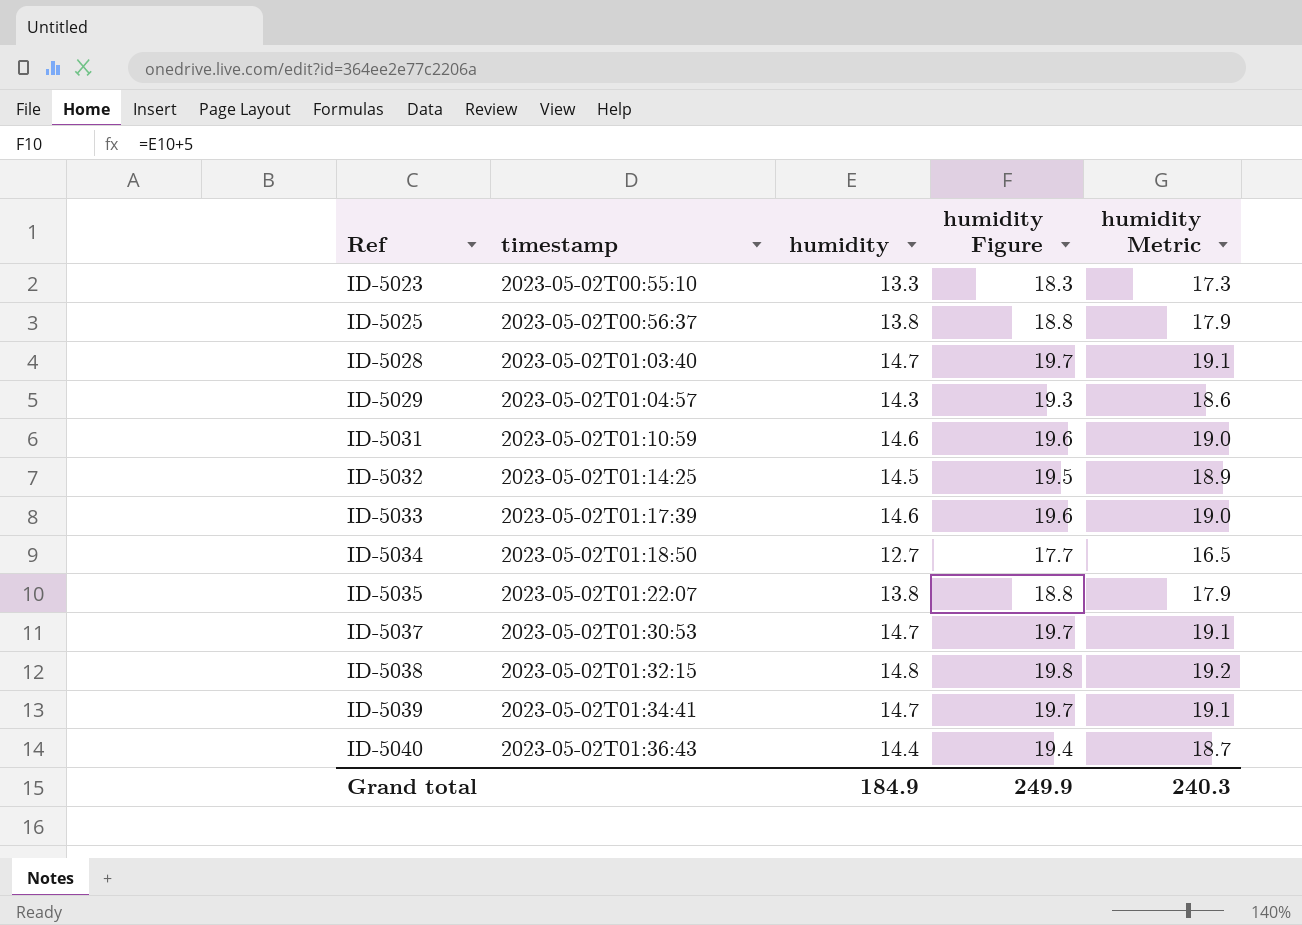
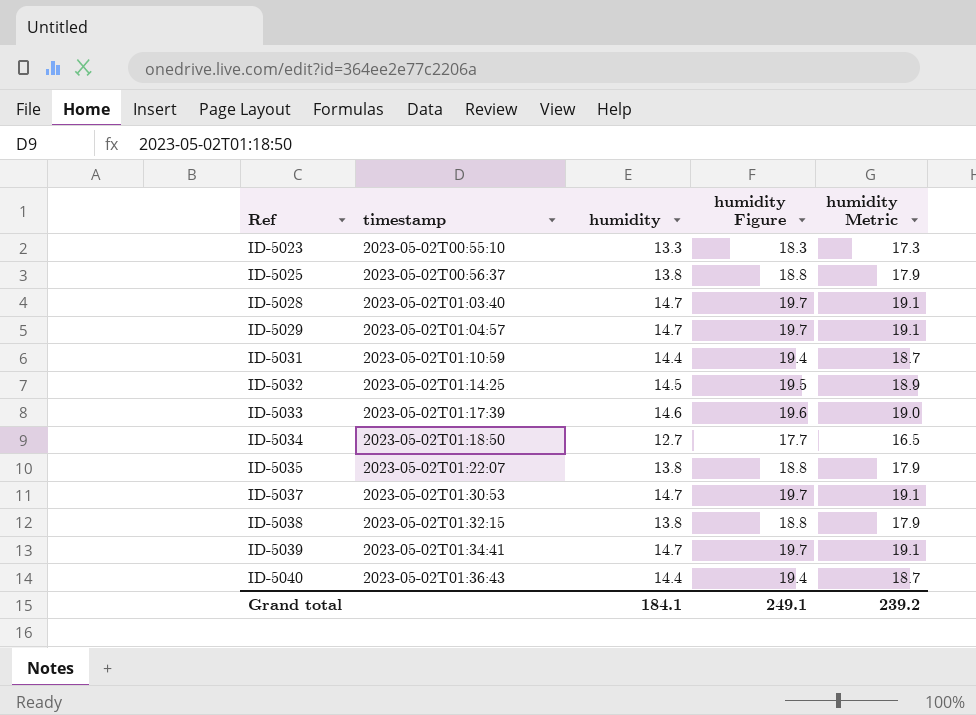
ID-5029 | humidity: 14.3 -> 14.7
ID-5029 | humidity Figure: 19.3 -> 19.7
ID-5029 | humidity Metric: 18.6 -> 19.1
ID-5031 | humidity: 14.6 -> 14.4
ID-5031 | humidity Figure: 19.6 -> 19.4
ID-5031 | humidity Metric: 19.0 -> 18.7
ID-5038 | humidity: 14.8 -> 13.8
ID-5038 | humidity Figure: 19.8 -> 18.8
ID-5038 | humidity Metric: 19.2 -> 17.9
Grand total | humidity: 184.9 -> 184.1
Grand total | humidity Figure: 249.9 -> 249.1
Grand total | humidity Metric: 240.3 -> 239.2

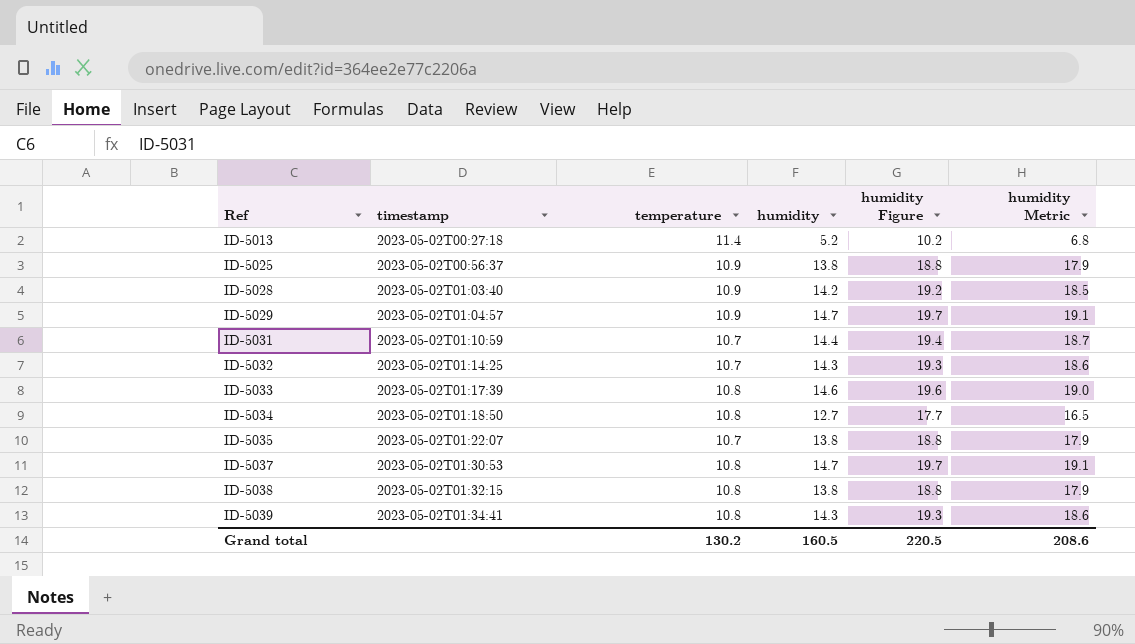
column temperature | position: none -> 3
row ID-5023: 2023-05-02T00:55:10 | 13.3 | 18.3 | 17.3 -> none
row ID-5040: 2023-05-02T01:36:43 | 14.4 | 19.4 | 18.7 -> none
row ID-5013: none -> 2023-05-02T00:27:18 | 11.4 | 5.2 | 10.2 | 6.8
ID-5028 | humidity: 14.7 -> 14.2
ID-5028 | humidity Figure: 19.7 -> 19.2
ID-5028 | humidity Metric: 19.1 -> 18.5
ID-5032 | humidity: 14.5 -> 14.3
ID-5032 | humidity Figure: 19.5 -> 19.3
ID-5032 | humidity Metric: 18.9 -> 18.6
ID-5039 | humidity: 14.7 -> 14.3
ID-5039 | humidity Figure: 19.7 -> 19.3
ID-5039 | humidity Metric: 19.1 -> 18.6
Grand total | humidity: 184.1 -> 160.5
Grand total | humidity Figure: 249.1 -> 220.5
Grand total | humidity Metric: 239.2 -> 208.6

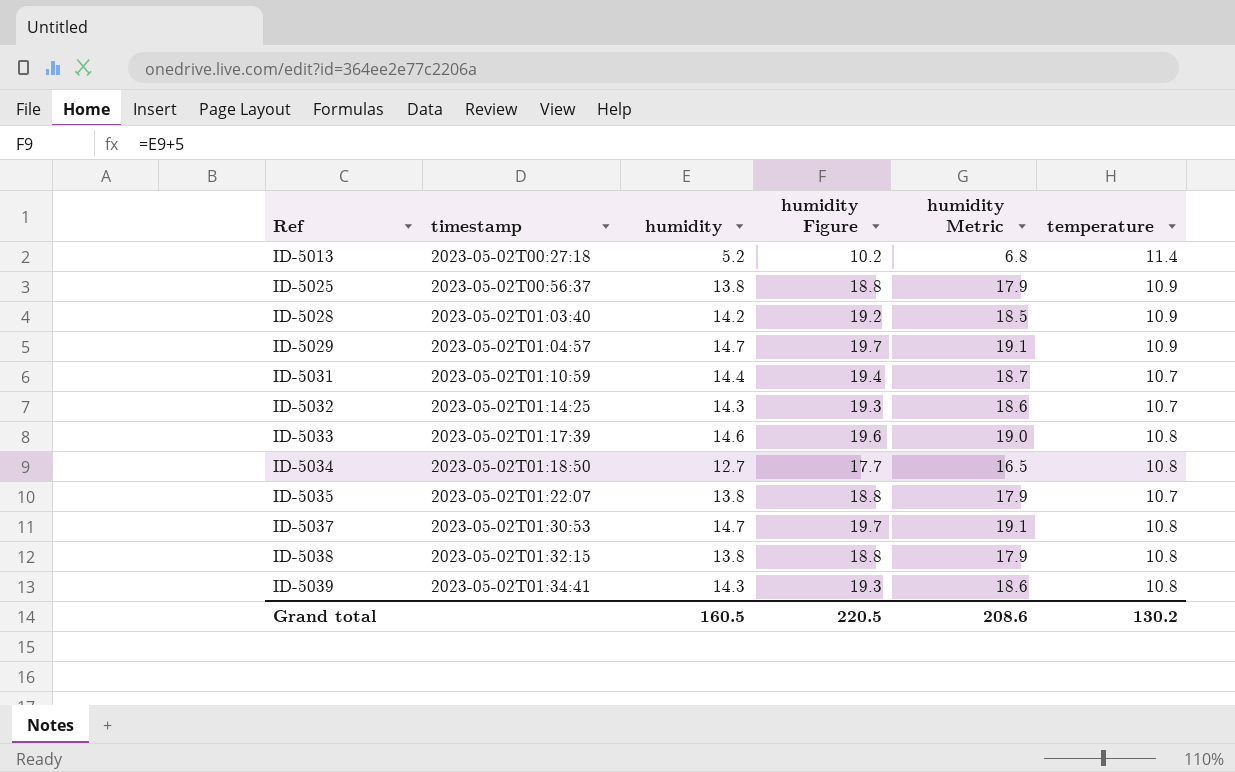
column temperature | position: 3 -> 6

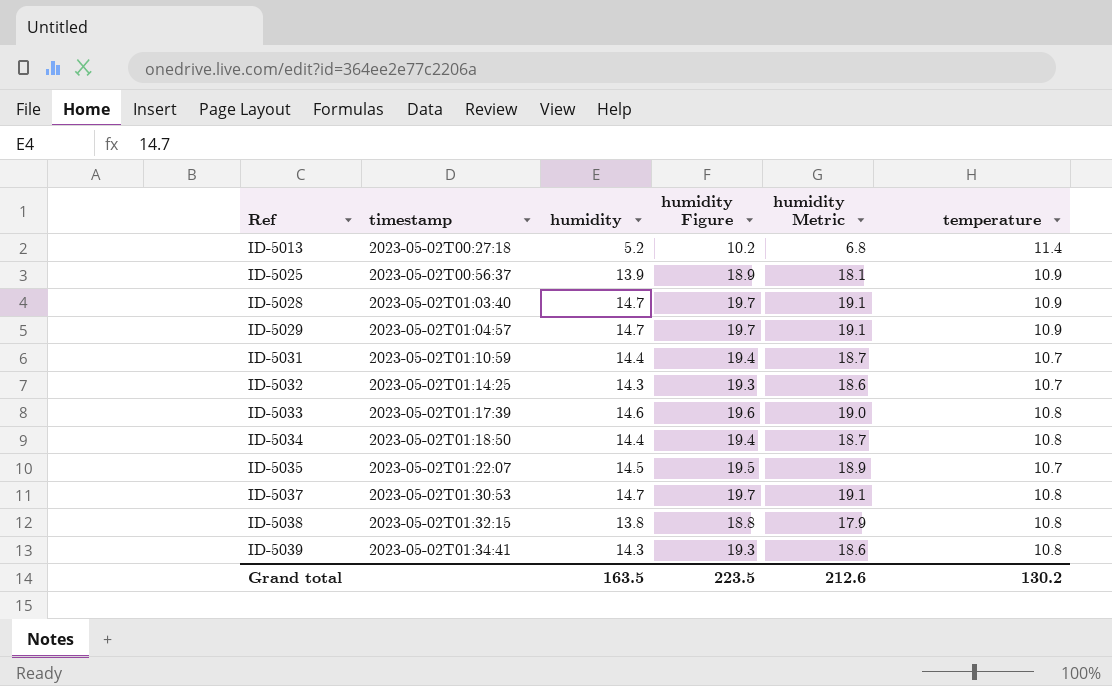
ID-5025 | humidity: 13.8 -> 13.9
ID-5025 | humidity Figure: 18.8 -> 18.9
ID-5025 | humidity Metric: 17.9 -> 18.1
ID-5028 | humidity: 14.2 -> 14.7
ID-5028 | humidity Figure: 19.2 -> 19.7
ID-5028 | humidity Metric: 18.5 -> 19.1
ID-5034 | humidity: 12.7 -> 14.4
ID-5034 | humidity Figure: 17.7 -> 19.4
ID-5034 | humidity Metric: 16.5 -> 18.7
ID-5035 | humidity: 13.8 -> 14.5
ID-5035 | humidity Figure: 18.8 -> 19.5
ID-5035 | humidity Metric: 17.9 -> 18.9
Grand total | humidity: 160.5 -> 163.5
Grand total | humidity Figure: 220.5 -> 223.5
Grand total | humidity Metric: 208.6 -> 212.6

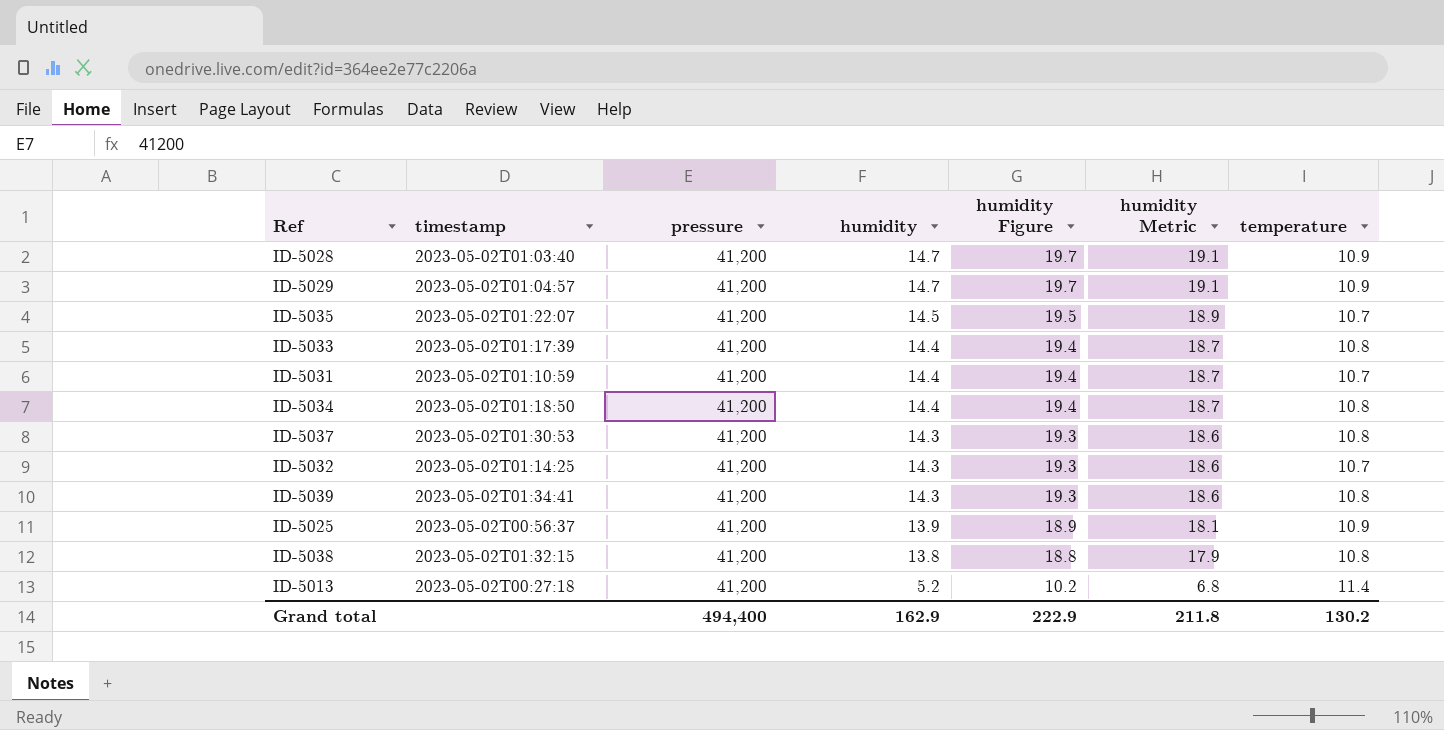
row order: Ref ascending -> humidity descending
column pressure | position: none -> 3
ID-5033 | humidity: 14.6 -> 14.4
ID-5033 | humidity Figure: 19.6 -> 19.4
ID-5033 | humidity Metric: 19.0 -> 18.7
ID-5037 | humidity: 14.7 -> 14.3
ID-5037 | humidity Figure: 19.7 -> 19.3
ID-5037 | humidity Metric: 19.1 -> 18.6
Grand total | humidity: 163.5 -> 162.9
Grand total | humidity Figure: 223.5 -> 222.9
Grand total | humidity Metric: 212.6 -> 211.8

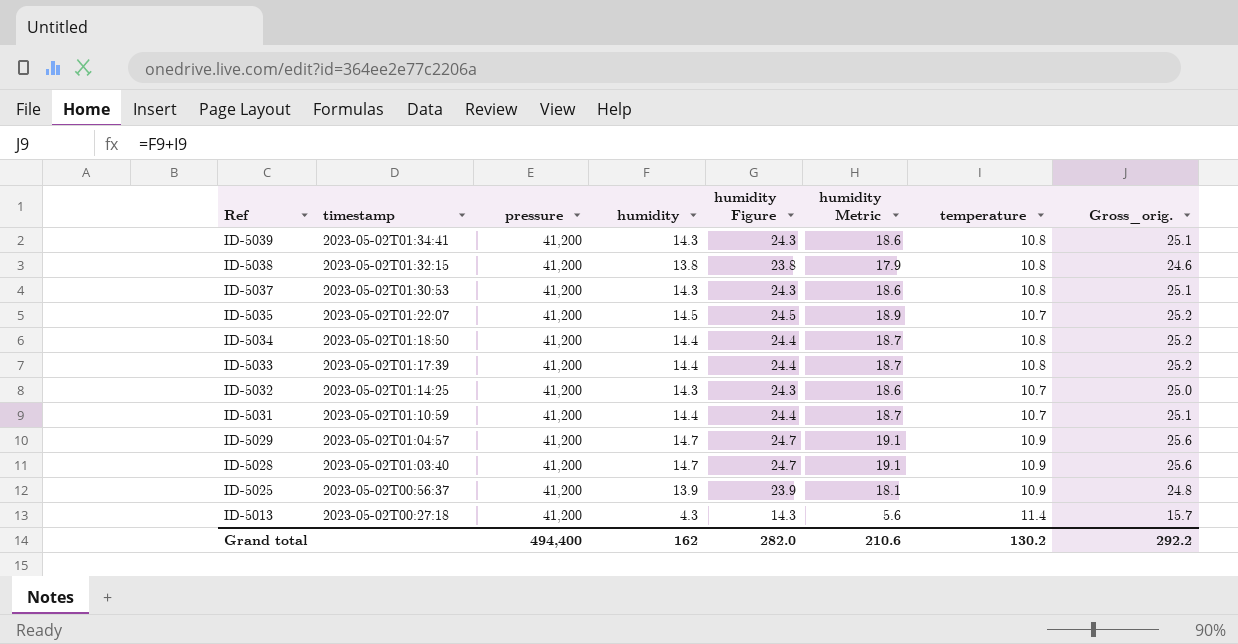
row order: humidity descending -> Ref descending
column humidity Figure | formula: [humidity] + 5 -> [humidity] + 10
column Gross_orig. | formula: none -> [humidity] + [temperature]
ID-5013 | humidity: 5.2 -> 4.3
ID-5013 | humidity Metric: 6.8 -> 5.6
Grand total | humidity: 162.9 -> 162
Grand total | humidity Figure: 222.9 -> 282.0
Grand total | humidity Metric: 211.8 -> 210.6

